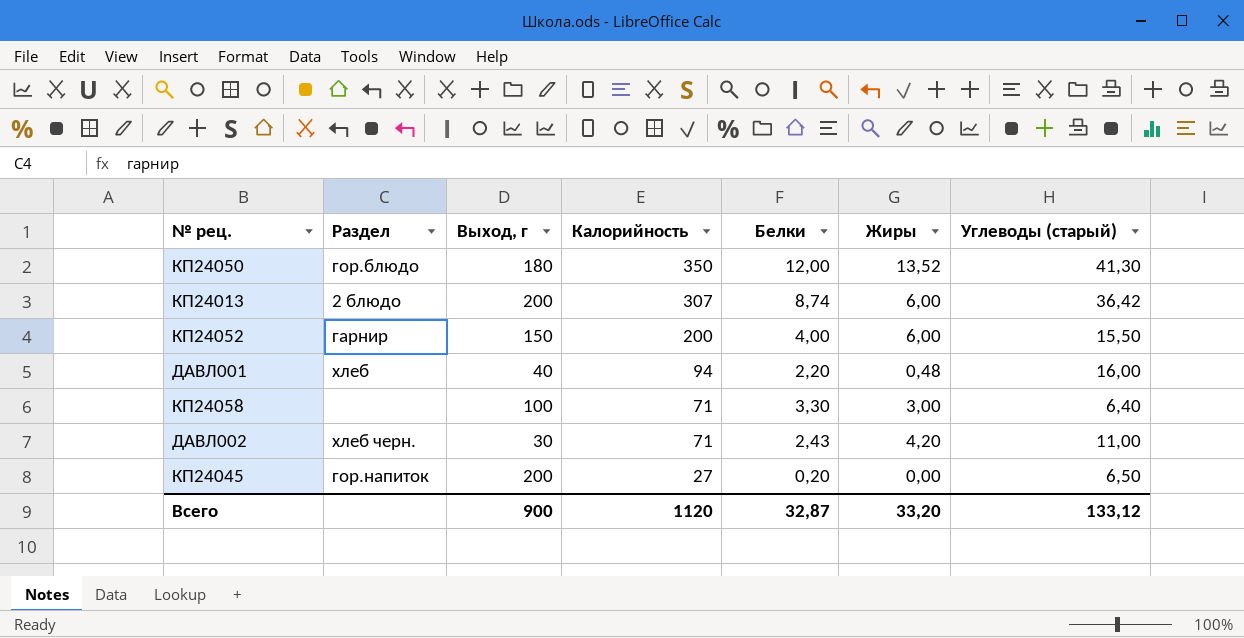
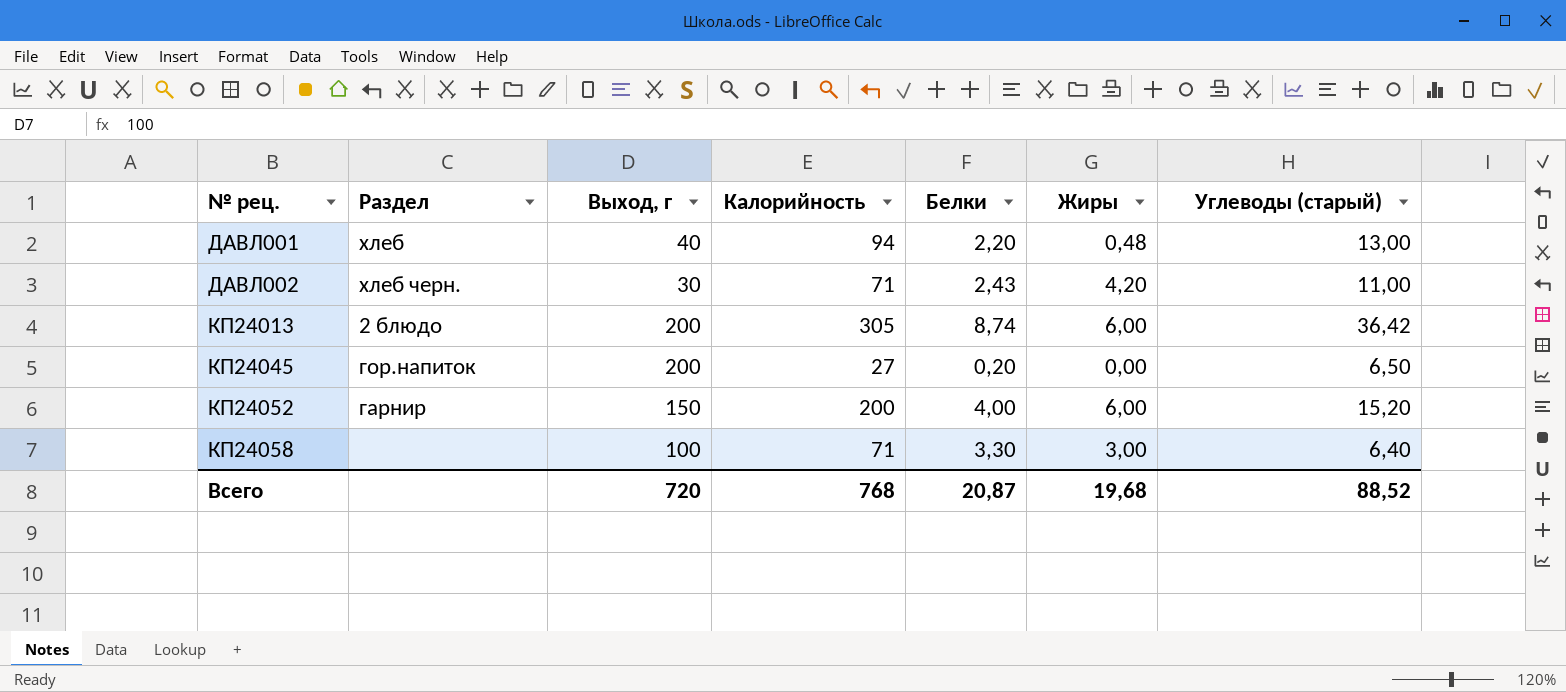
row order: Калорийность descending -> № рец. ascending
row КП24050: гор.блюдо | 180 | 350 | 12,00 | 13,52 | 41,30 -> none
ДАВЛ001 | Углеводы (старый): 16,00 -> 13,00
КП24013 | Калорийность: 307 -> 305
КП24052 | Углеводы (старый): 15,50 -> 15,20
Всего | Выход, г: 900 -> 720
Всего | Калорийность: 1120 -> 768
Всего | Белки: 32,87 -> 20,87
Всего | Жиры: 33,20 -> 19,68
Всего | Углеводы (старый): 133,12 -> 88,52

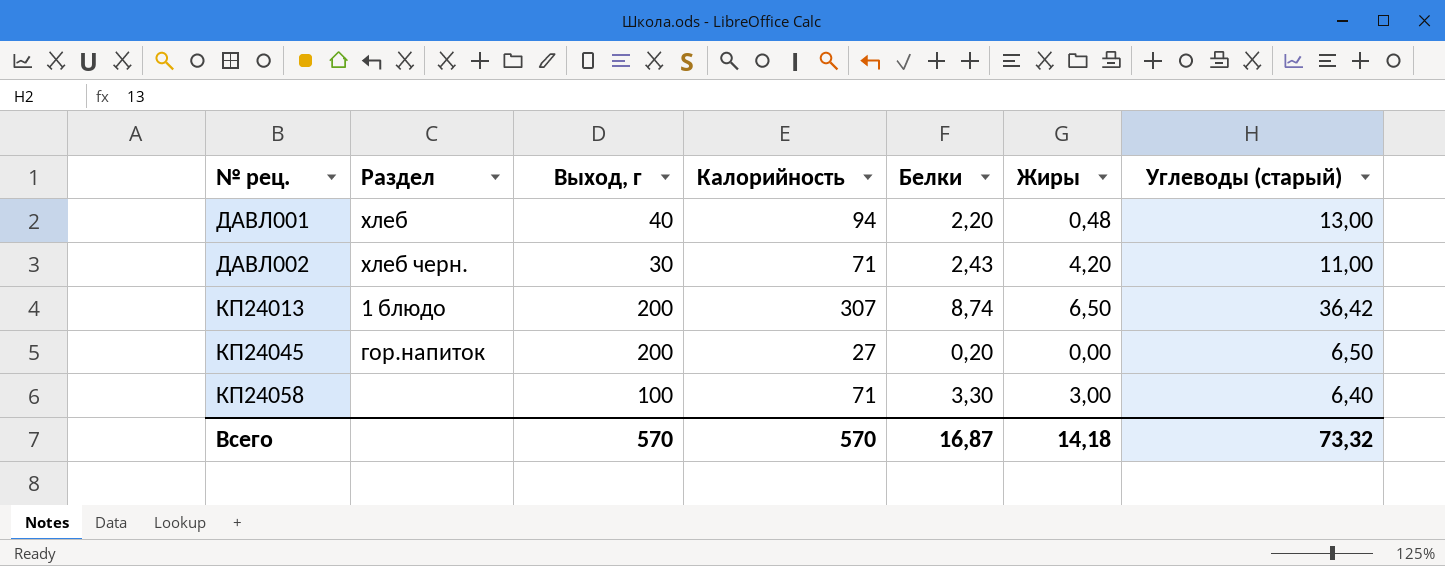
row КП24052: гарнир | 150 | 200 | 4,00 | 6,00 | 15,20 -> none
КП24013 | Раздел: 2 блюдо -> 1 блюдо
КП24013 | Калорийность: 305 -> 307
КП24013 | Жиры: 6,00 -> 6,50
Всего | Выход, г: 720 -> 570
Всего | Калорийность: 768 -> 570
Всего | Белки: 20,87 -> 16,87
Всего | Жиры: 19,68 -> 14,18
Всего | Углеводы (старый): 88,52 -> 73,32

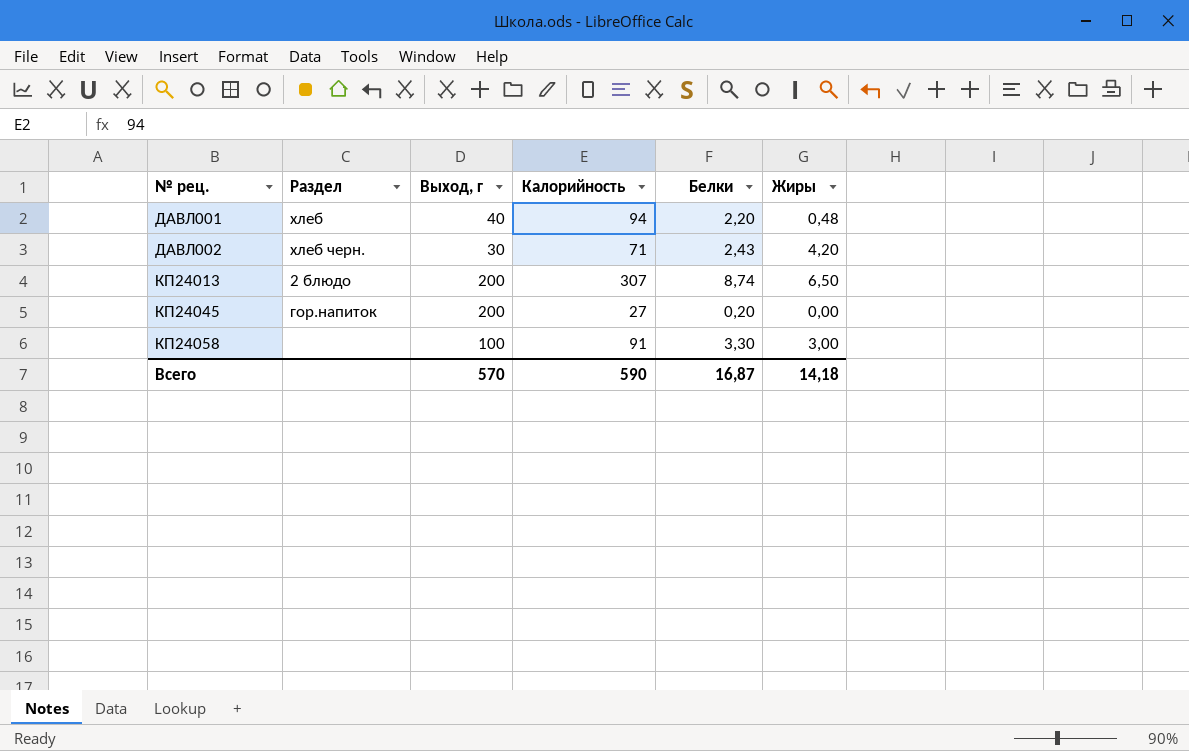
column Углеводы (старый) | position: 7 -> none
КП24013 | Раздел: 1 блюдо -> 2 блюдо
КП24058 | Калорийность: 71 -> 91
Всего | Калорийность: 570 -> 590

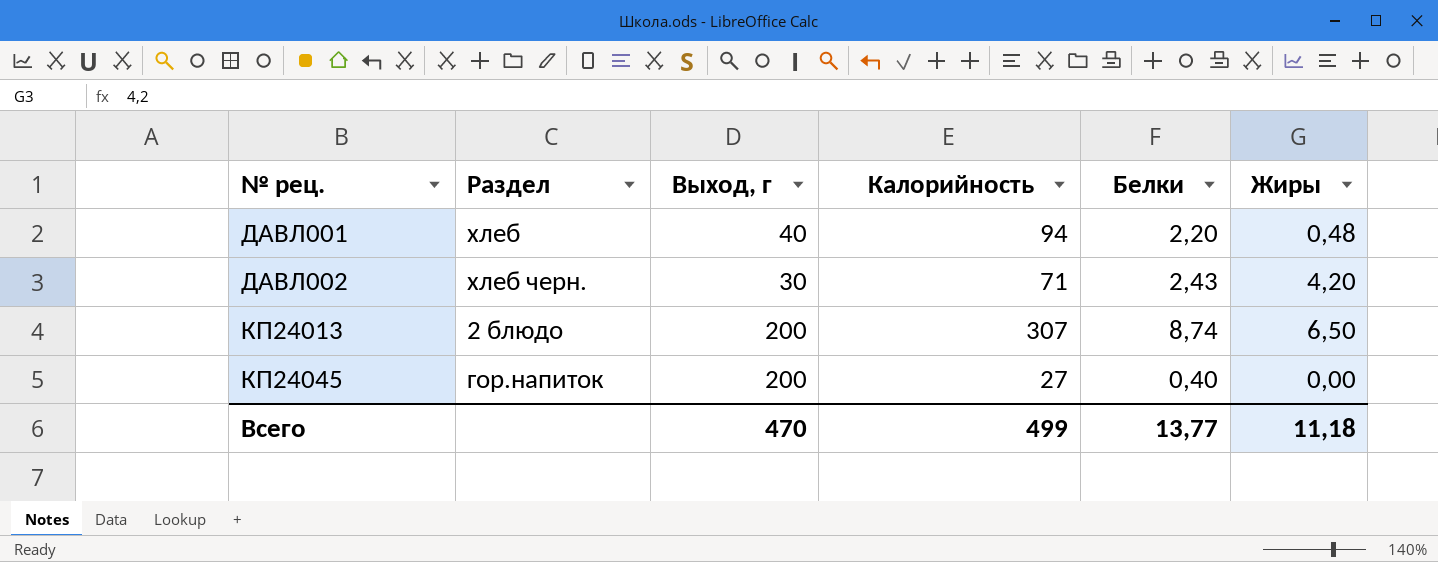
row КП24058: none | 100 | 91 | 3,30 | 3,00 -> none
КП24045 | Белки: 0,20 -> 0,40
Всего | Выход, г: 570 -> 470
Всего | Калорийность: 590 -> 499
Всего | Белки: 16,87 -> 13,77
Всего | Жиры: 14,18 -> 11,18

